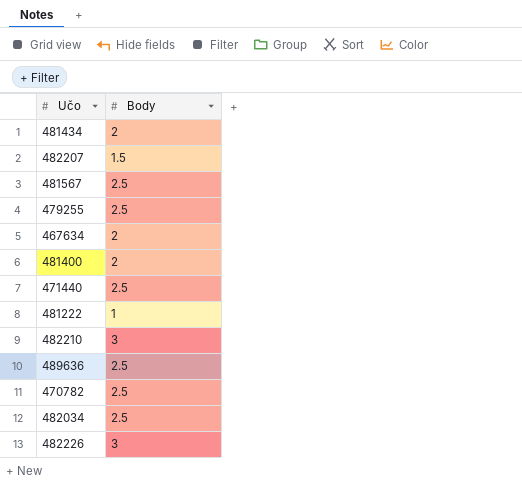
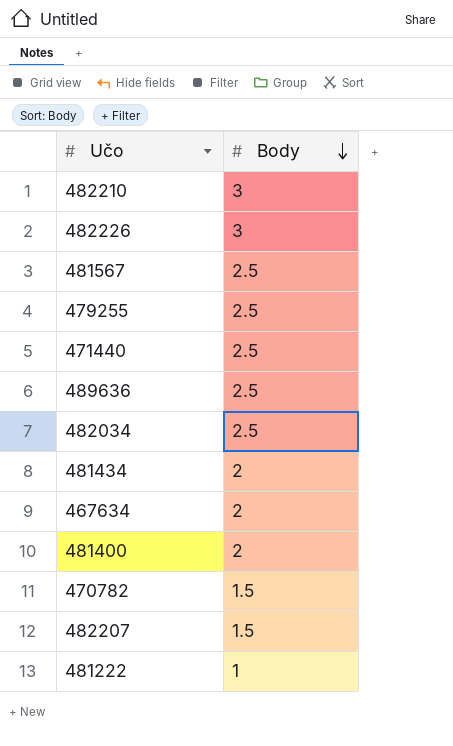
row order: none -> Body descending
470782 | Body: 2.5 -> 1.5

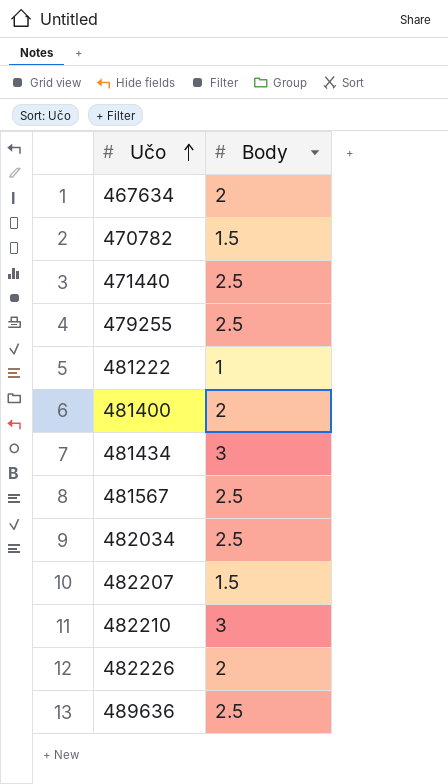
row order: Body descending -> Učo ascending
481434 | Body: 2 -> 3
482226 | Body: 3 -> 2

